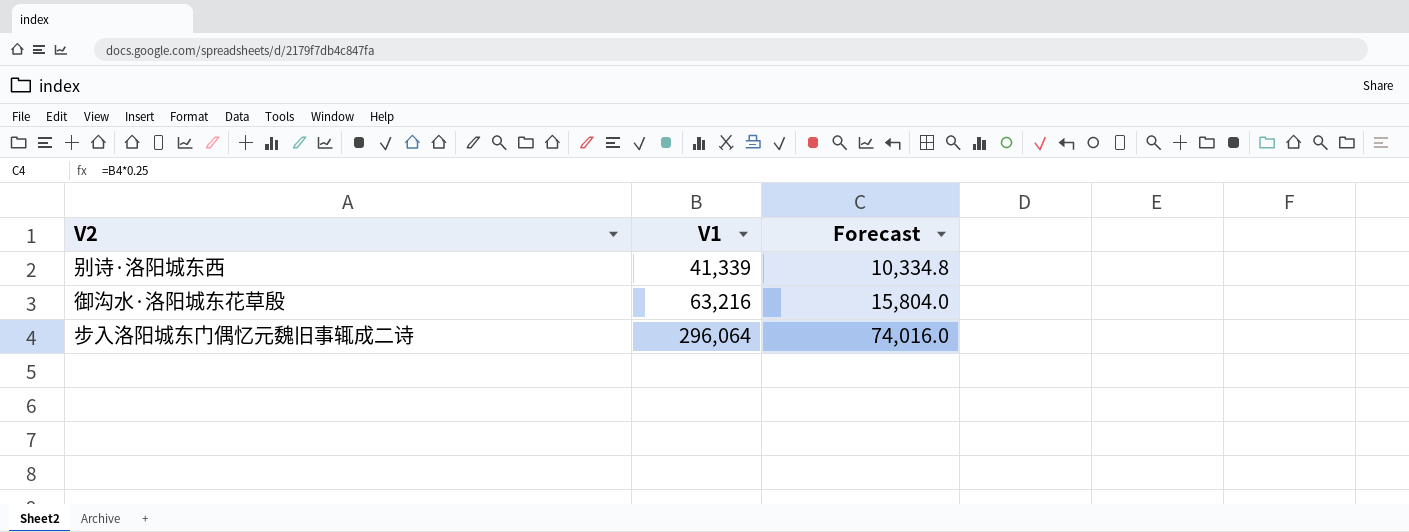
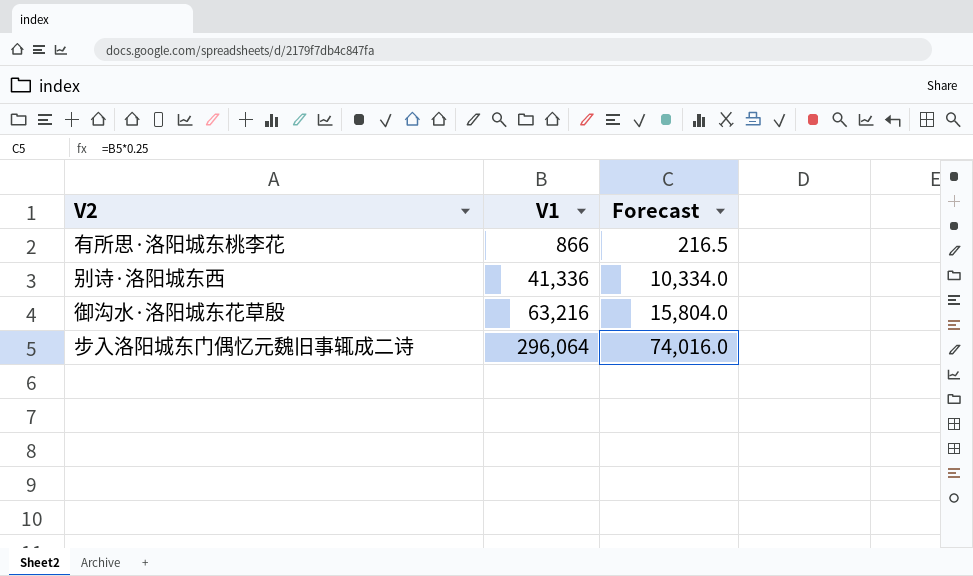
row 有所思·洛阳城东桃李花: none -> 866 | 216.5
别诗·洛阳城东西 | V1: 41,339 -> 41,336
别诗·洛阳城东西 | Forecast: 10,334.8 -> 10,334.0

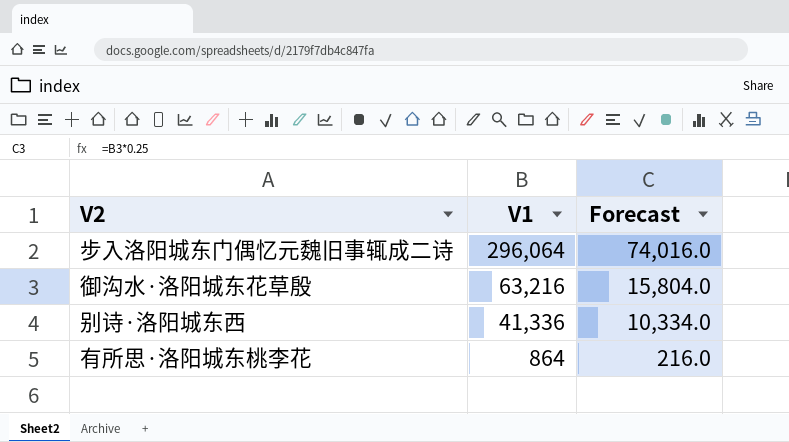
row order: V1 ascending -> V1 descending
有所思·洛阳城东桃李花 | V1: 866 -> 864
有所思·洛阳城东桃李花 | Forecast: 216.5 -> 216.0

